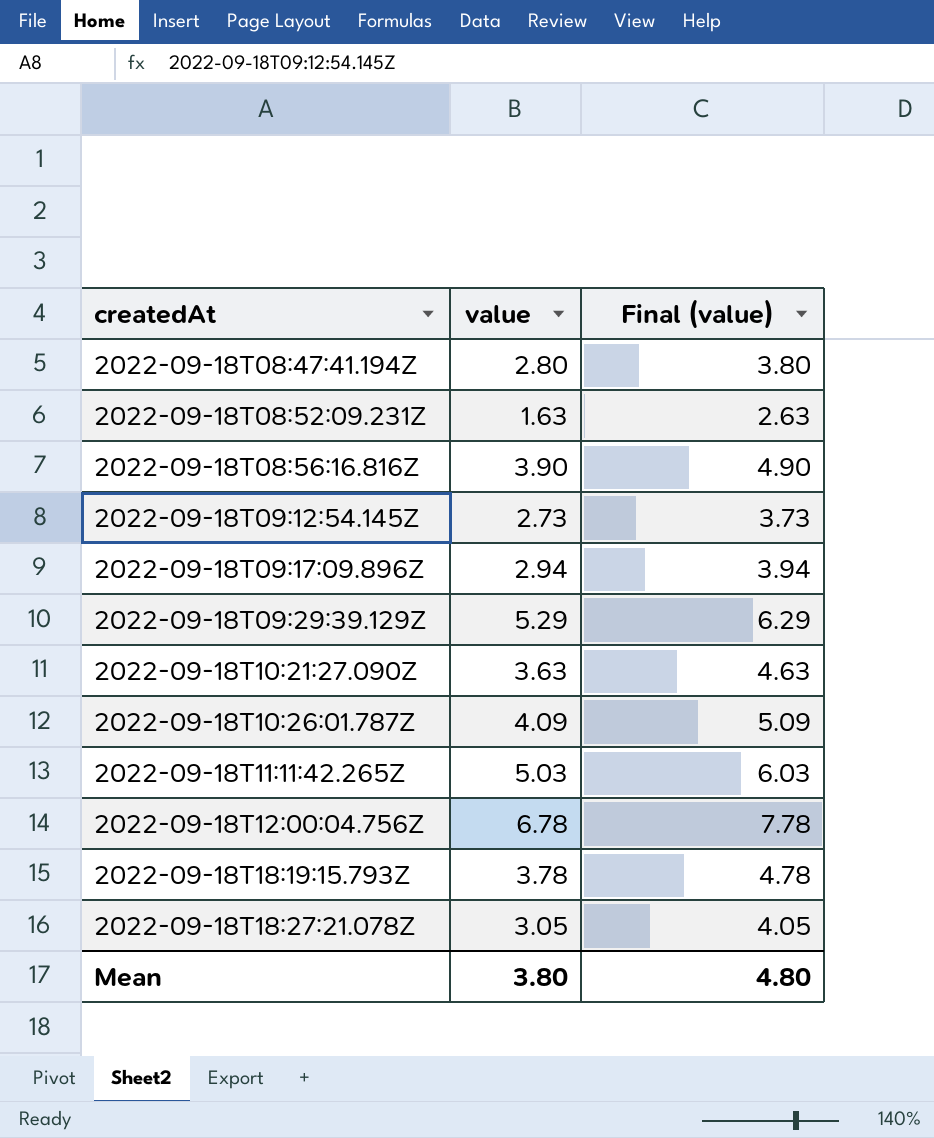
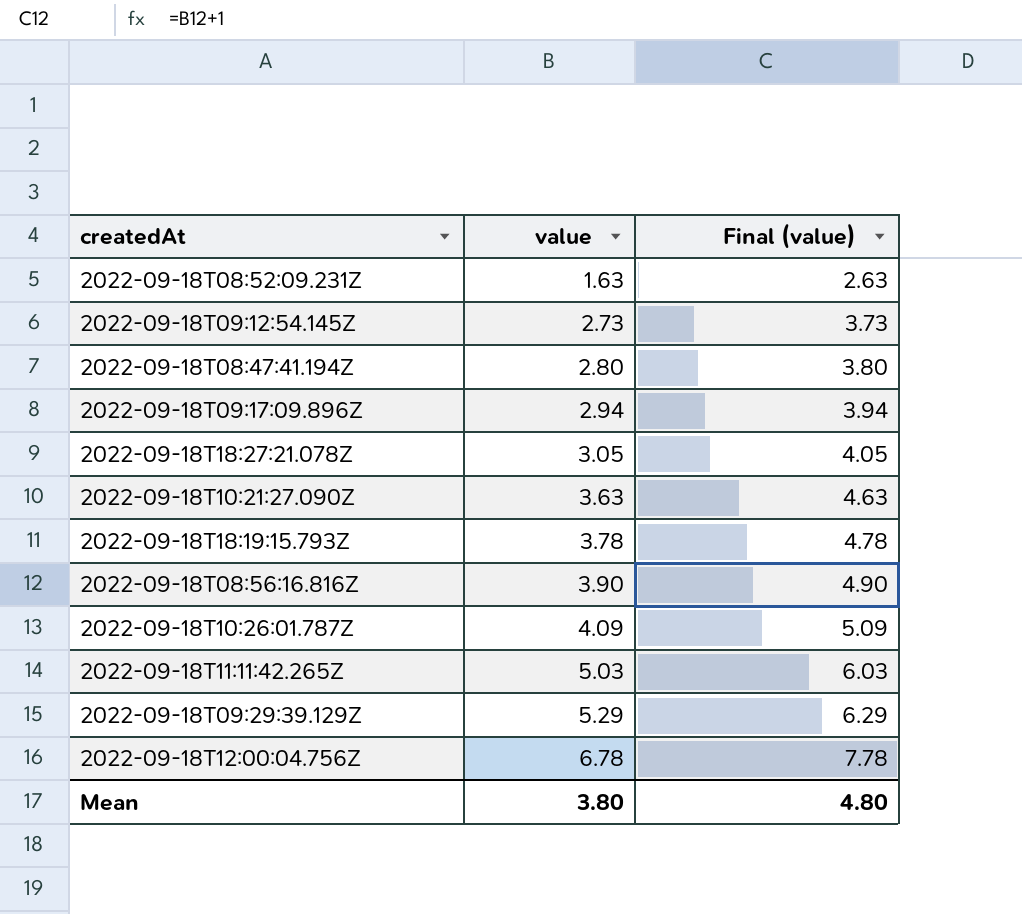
row order: createdAt ascending -> value ascending

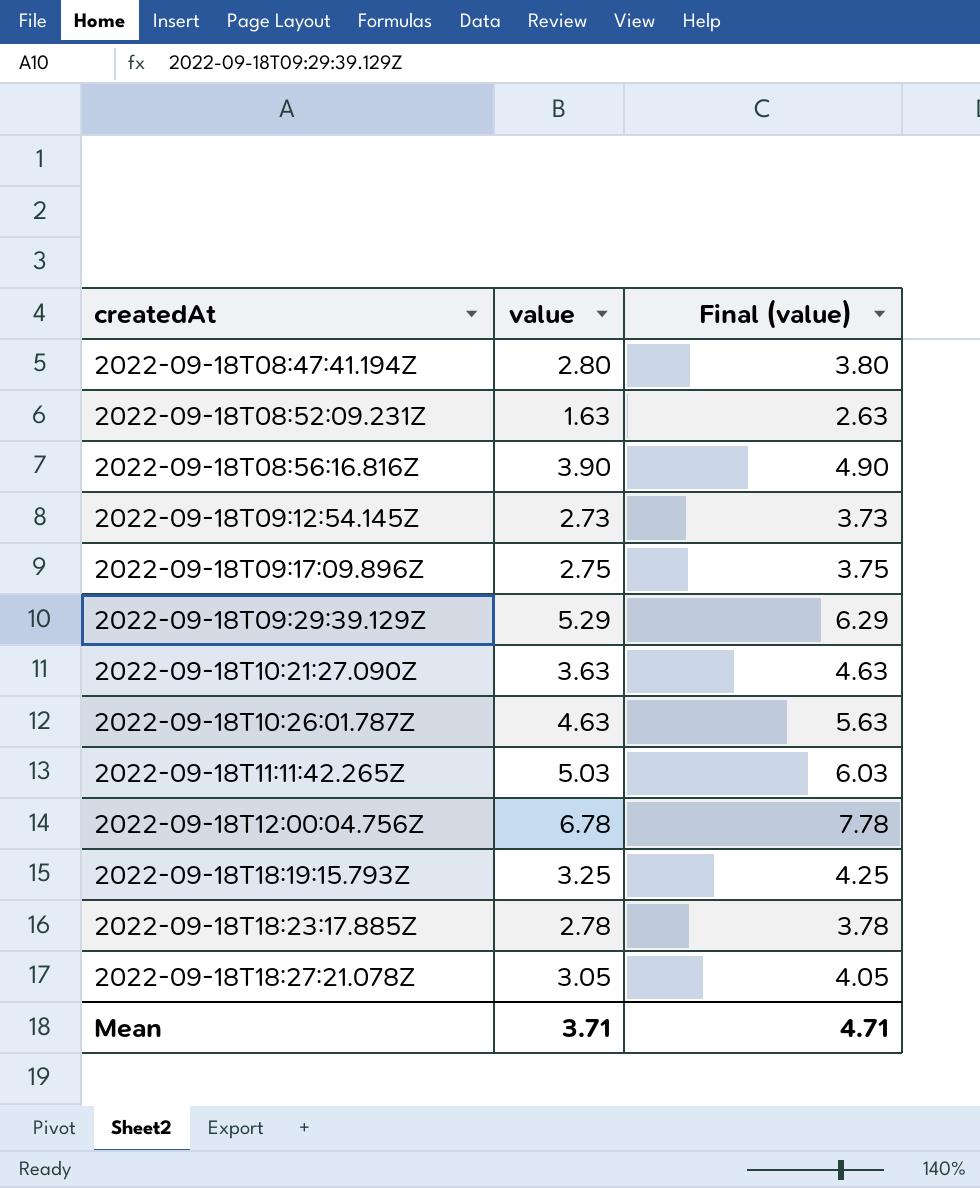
row order: value ascending -> createdAt ascending
2022-09-18T09:17:09.896Z | value: 2.94 -> 2.75
2022-09-18T09:17:09.896Z | Final (value): 3.94 -> 3.75
2022-09-18T10:26:01.787Z | value: 4.09 -> 4.63
2022-09-18T10:26:01.787Z | Final (value): 5.09 -> 5.63
2022-09-18T18:19:15.793Z | value: 3.78 -> 3.25
2022-09-18T18:19:15.793Z | Final (value): 4.78 -> 4.25
row 2022-09-18T18:23:17.885Z: none -> 2.78 | 3.78
Mean | value: 3.80 -> 3.71
Mean | Final (value): 4.80 -> 4.71

